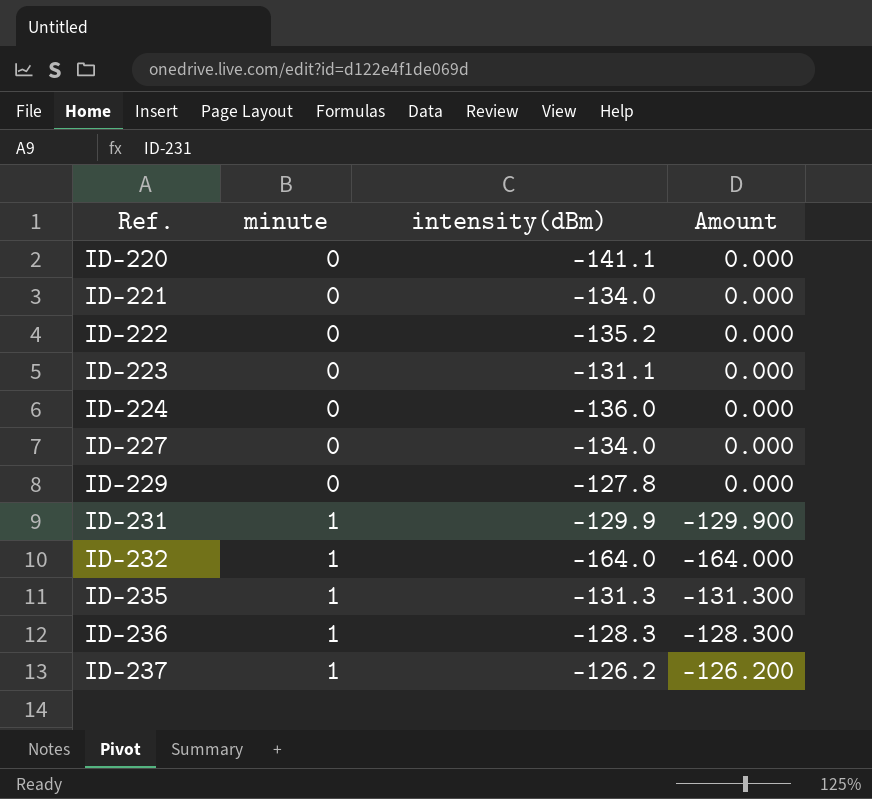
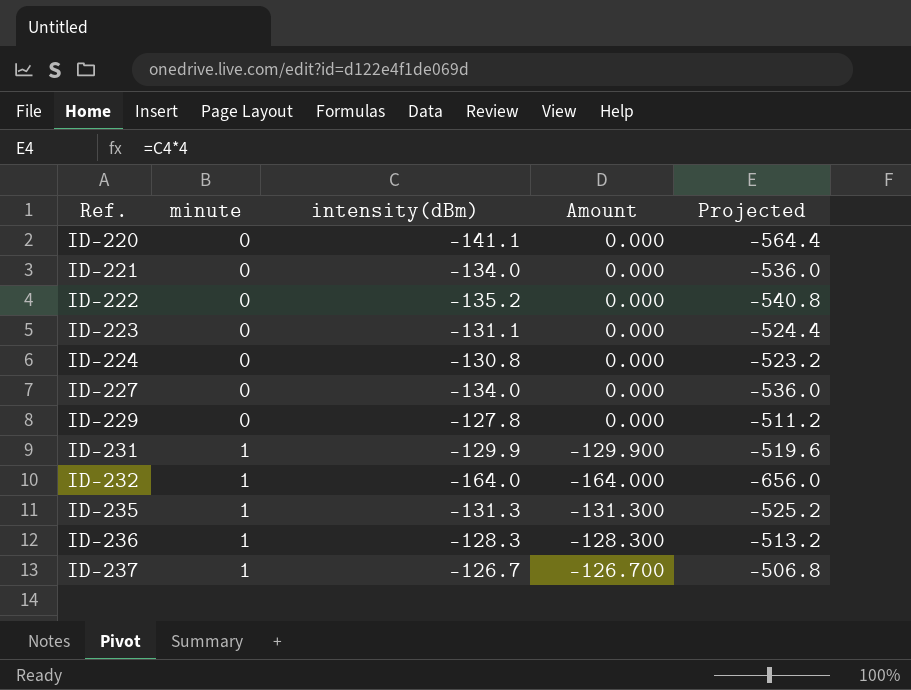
column Projected | formula: none -> [intensity(dBm)] * 4
ID-224 | intensity(dBm): -136.0 -> -130.8
ID-237 | intensity(dBm): -126.2 -> -126.7
ID-237 | Amount: -126.200 -> -126.700

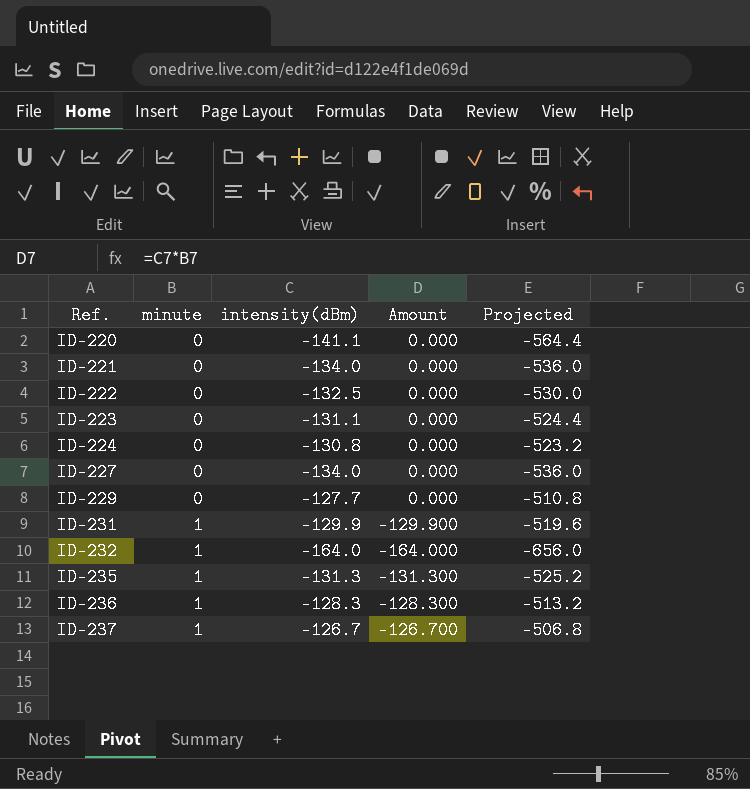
ID-222 | intensity(dBm): -135.2 -> -132.5
ID-222 | Projected: -540.8 -> -530.0
ID-229 | intensity(dBm): -127.8 -> -127.7
ID-229 | Projected: -511.2 -> -510.8

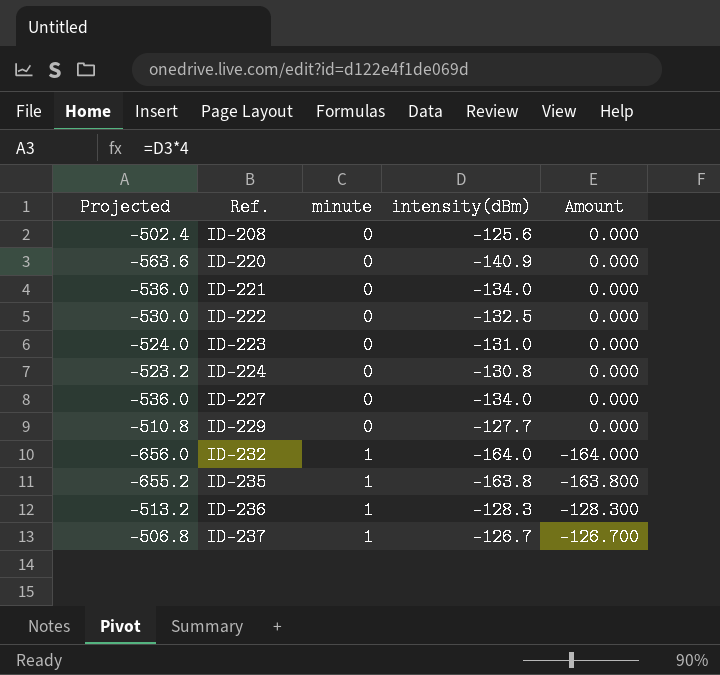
column Projected | position: 5 -> 1
row ID-231: 1 | -129.9 | -129.900 | -519.6 -> none
row ID-208: none -> -502.4 | 0 | -125.6 | 0.000
ID-220 | Projected: -564.4 -> -563.6
ID-220 | intensity(dBm): -141.1 -> -140.9
ID-223 | Projected: -524.4 -> -524.0
ID-223 | intensity(dBm): -131.1 -> -131.0
ID-235 | Projected: -525.2 -> -655.2
ID-235 | intensity(dBm): -131.3 -> -163.8
ID-235 | Amount: -131.300 -> -163.800

